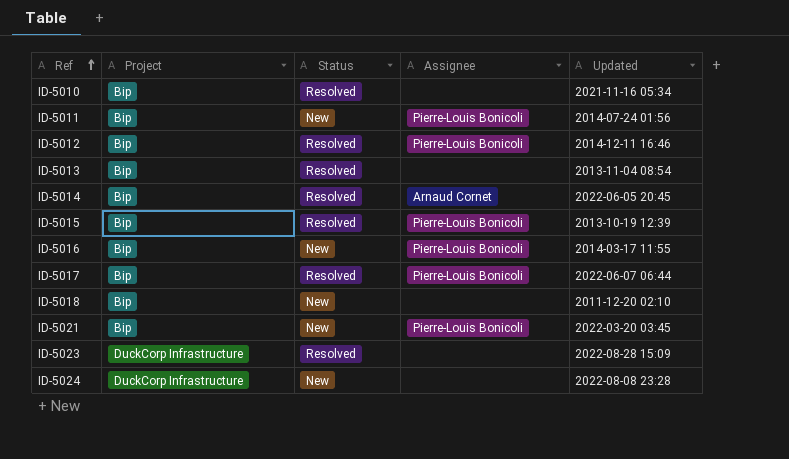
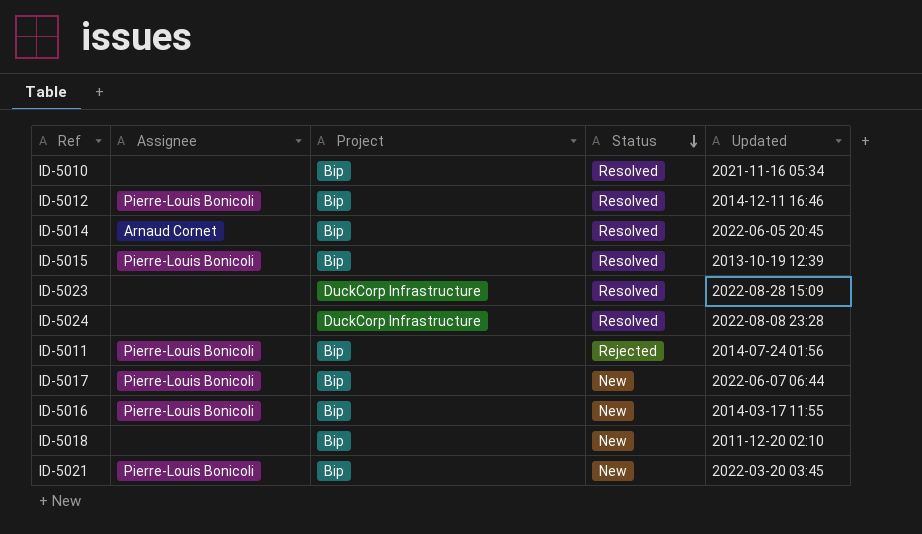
row order: Ref ascending -> Status descending
column Assignee | position: 4 -> 2
row ID-5013: Bip | Resolved | none | 2013-11-04 08:54 -> none
ID-5024 | Status: New -> Resolved
ID-5011 | Status: New -> Rejected
ID-5017 | Status: Resolved -> New

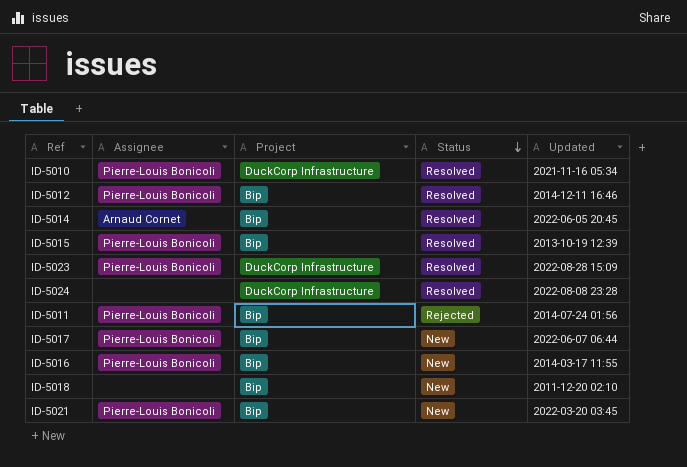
ID-5010 | Assignee: none -> Pierre-Louis Bonicoli
ID-5010 | Project: Bip -> DuckCorp Infrastructure
ID-5023 | Assignee: none -> Pierre-Louis Bonicoli

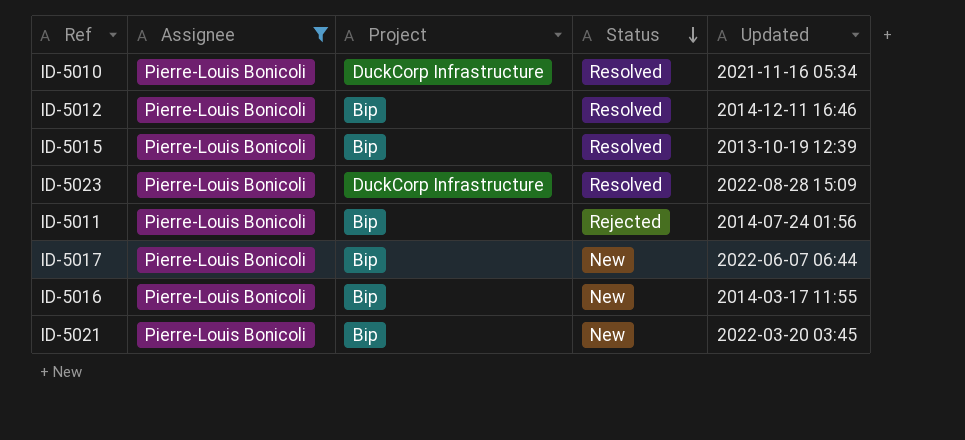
filter: none -> Assignee = Pierre-Louis Bonicoli

